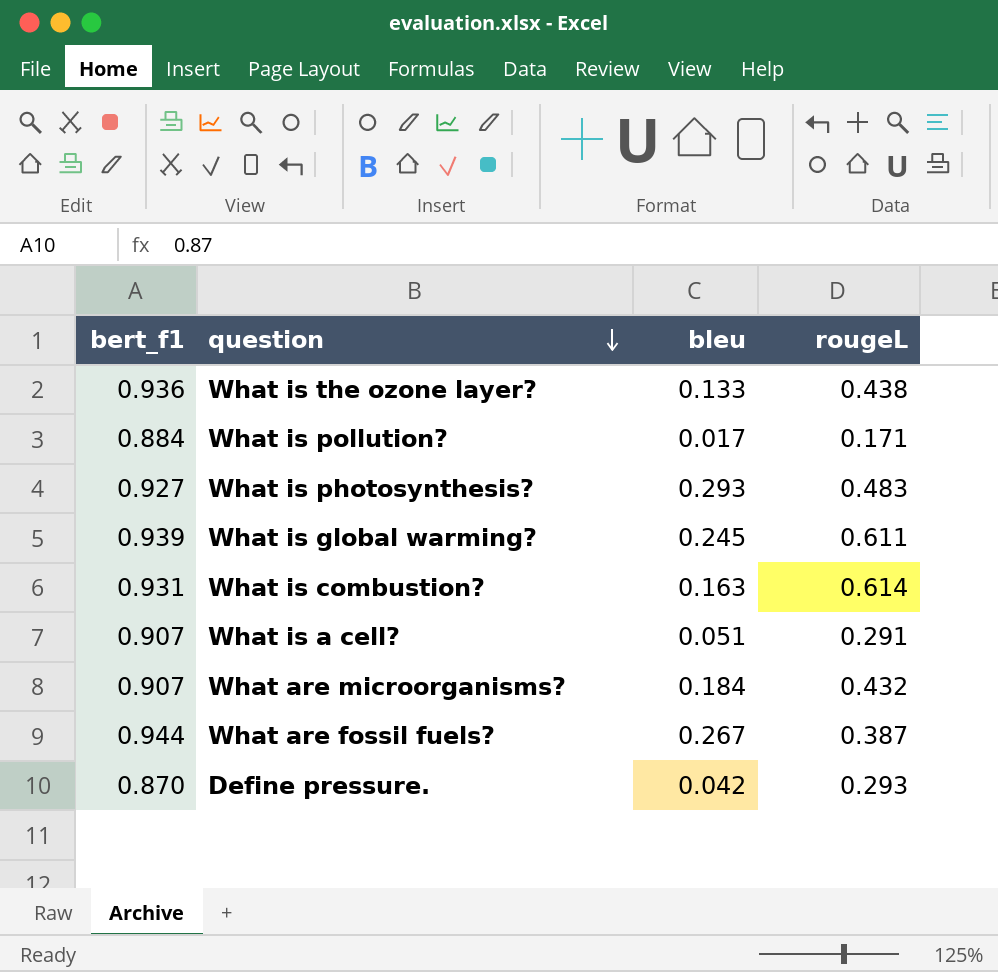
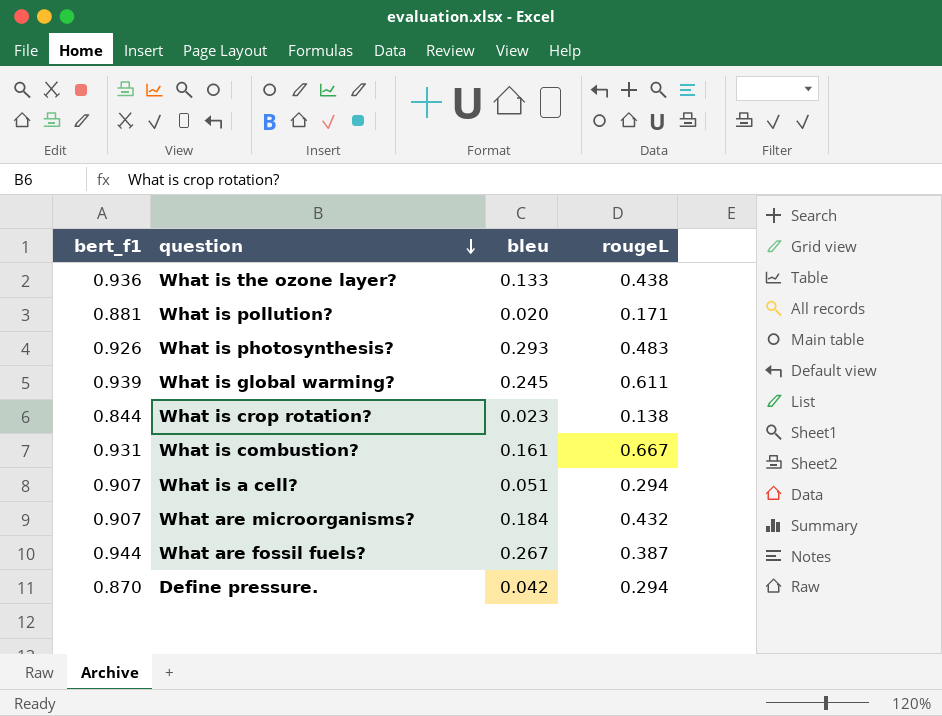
What is pollution? | bert_f1: 0.884 -> 0.881
What is pollution? | bleu: 0.017 -> 0.020
What is photosynthesis? | bert_f1: 0.927 -> 0.926
row What is crop rotation?: none -> 0.844 | 0.023 | 0.138
What is combustion? | bleu: 0.163 -> 0.161
What is combustion? | rougeL: 0.614 -> 0.667
What is a cell? | rougeL: 0.291 -> 0.294
Define pressure. | rougeL: 0.293 -> 0.294

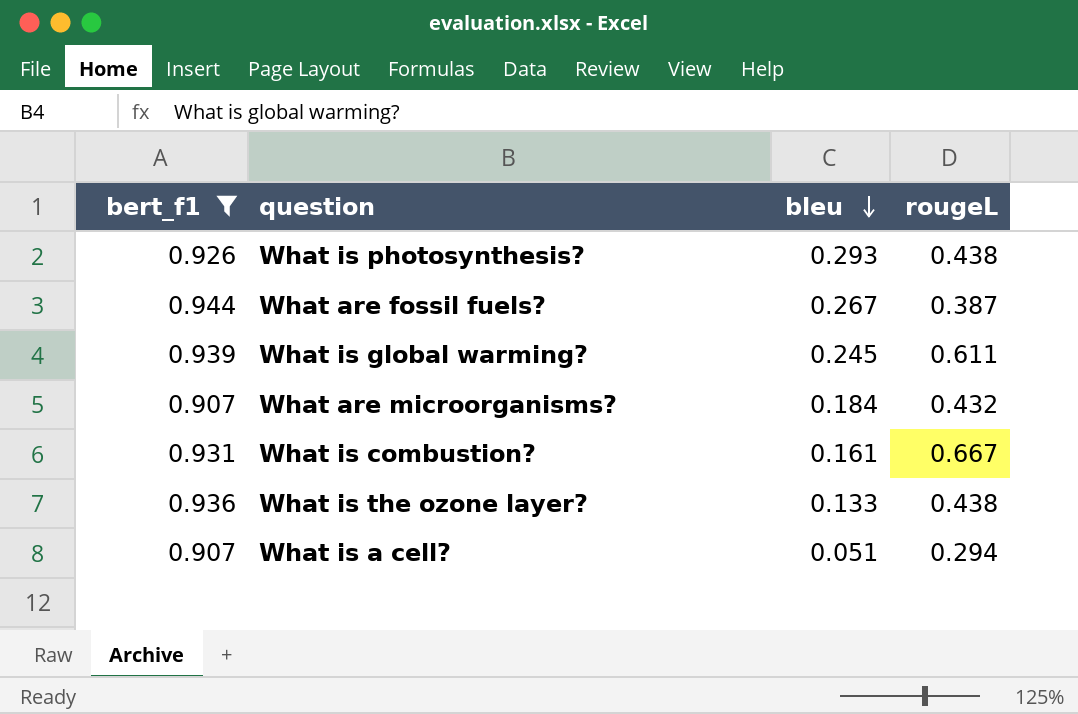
filter: none -> bert_f1 >= 0.907
row order: question descending -> bleu descending
What is photosynthesis? | rougeL: 0.483 -> 0.438

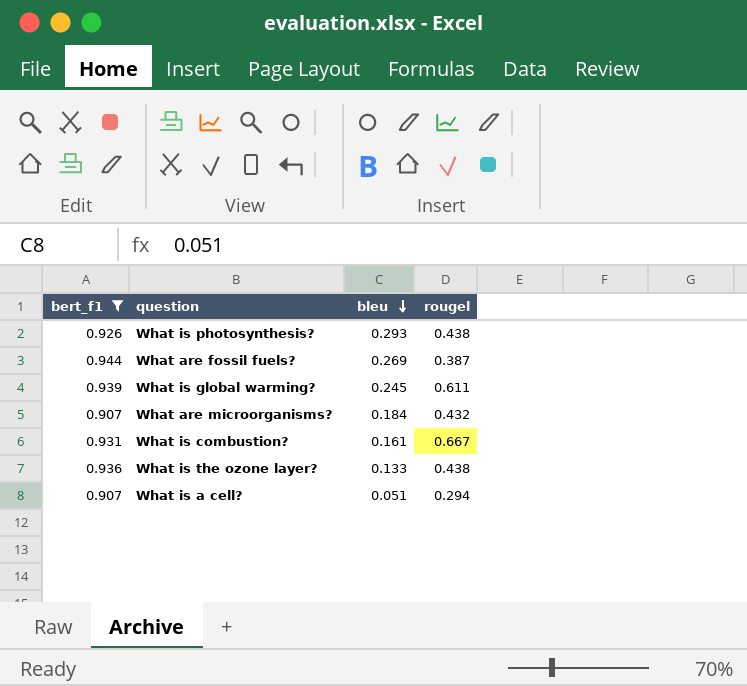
column name: rougeL -> rougel
What are fossil fuels? | bleu: 0.267 -> 0.269

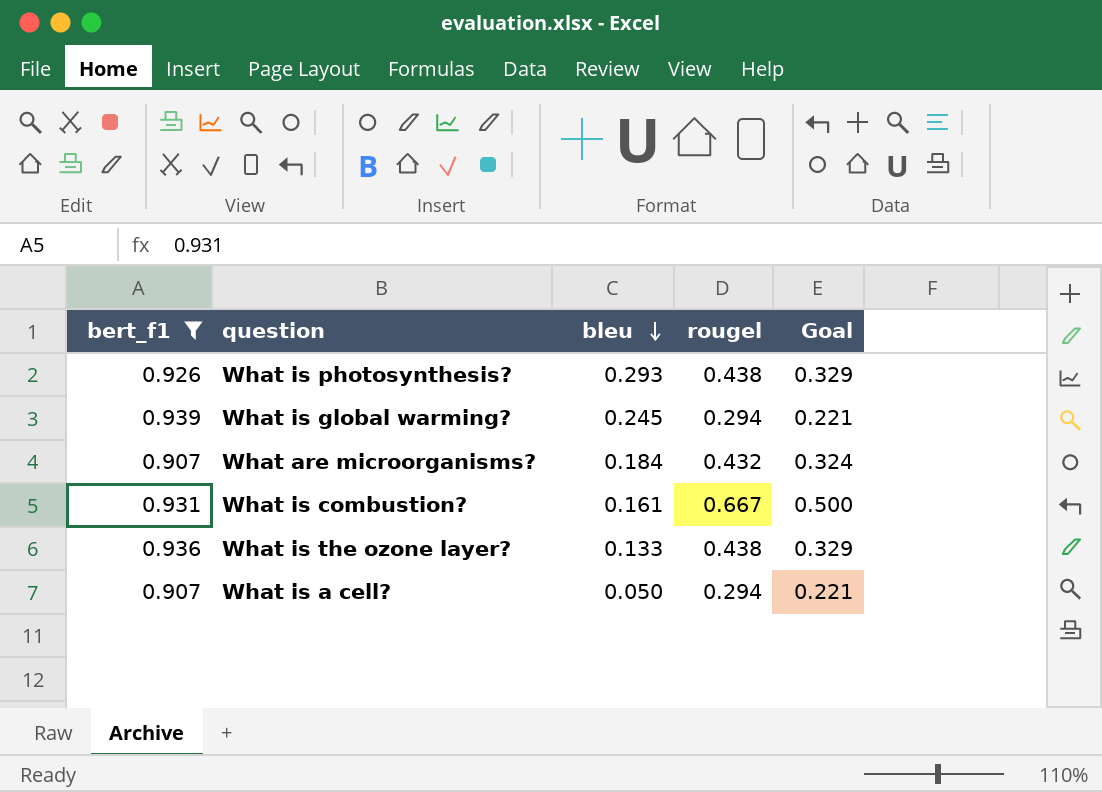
column Goal | formula: none -> [rougel] * 0.75
row What are fossil fuels?: 0.944 | 0.269 | 0.387 -> none
What is global warming? | rougel: 0.611 -> 0.294
What is a cell? | bleu: 0.051 -> 0.050

